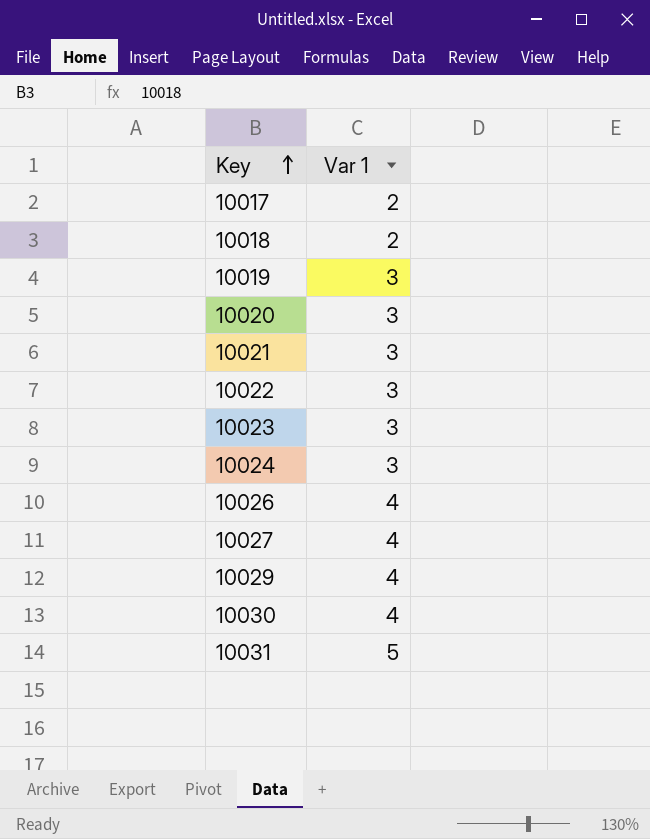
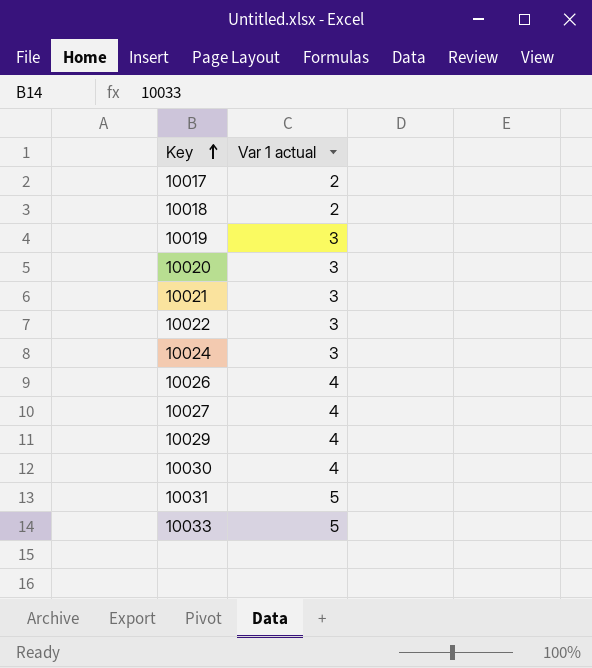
column name: Var 1 -> Var 1 actual
row 10023: 3 -> none
row 10033: none -> 5

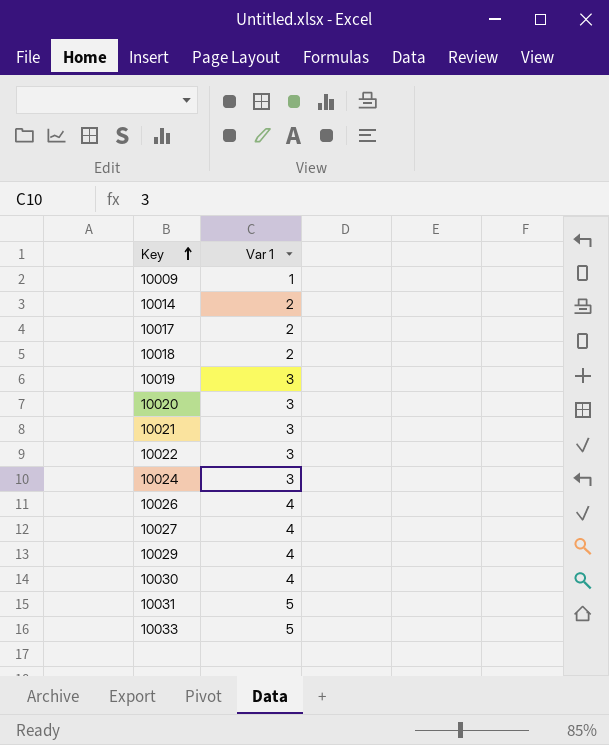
column name: Var 1 actual -> Var 1
row 10009: none -> 1
row 10014: none -> 2

